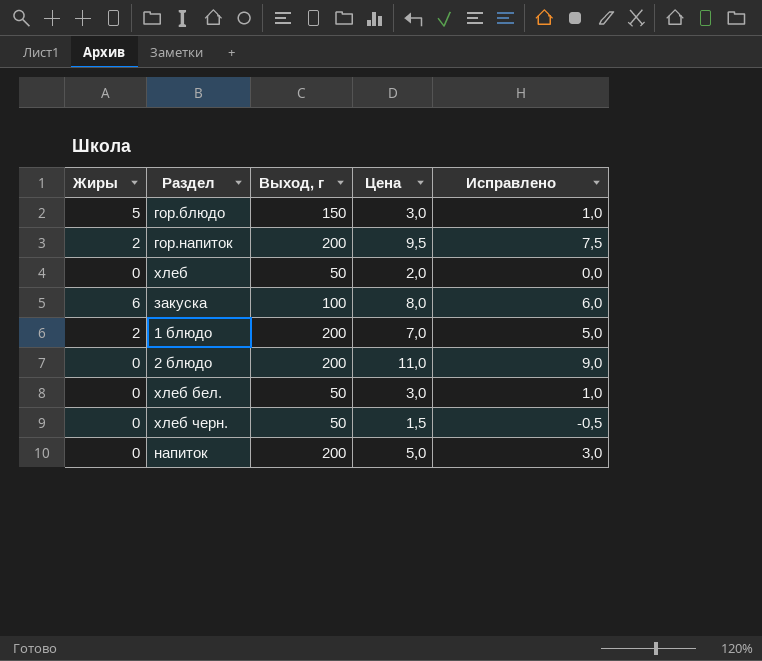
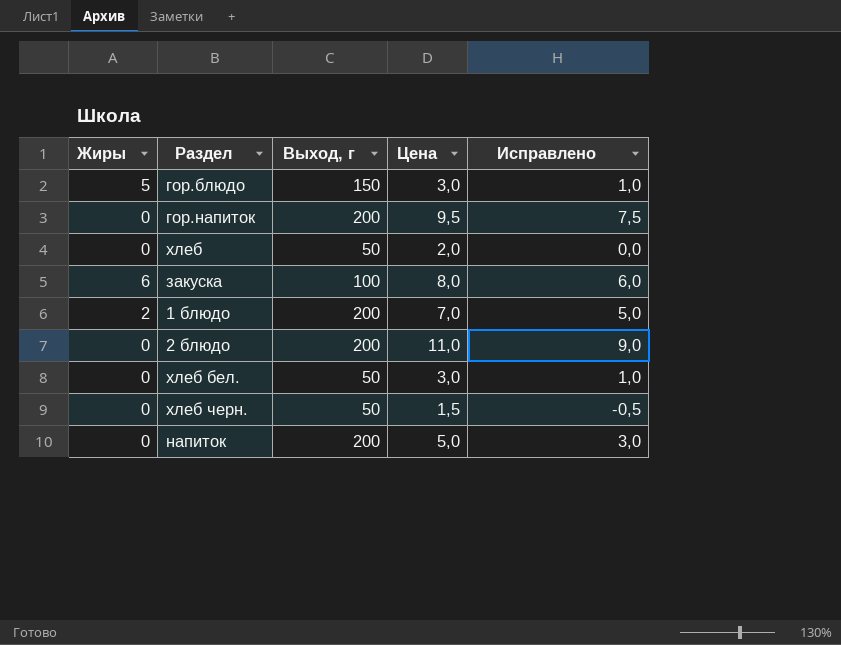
гор.напиток | Жиры: 2 -> 0

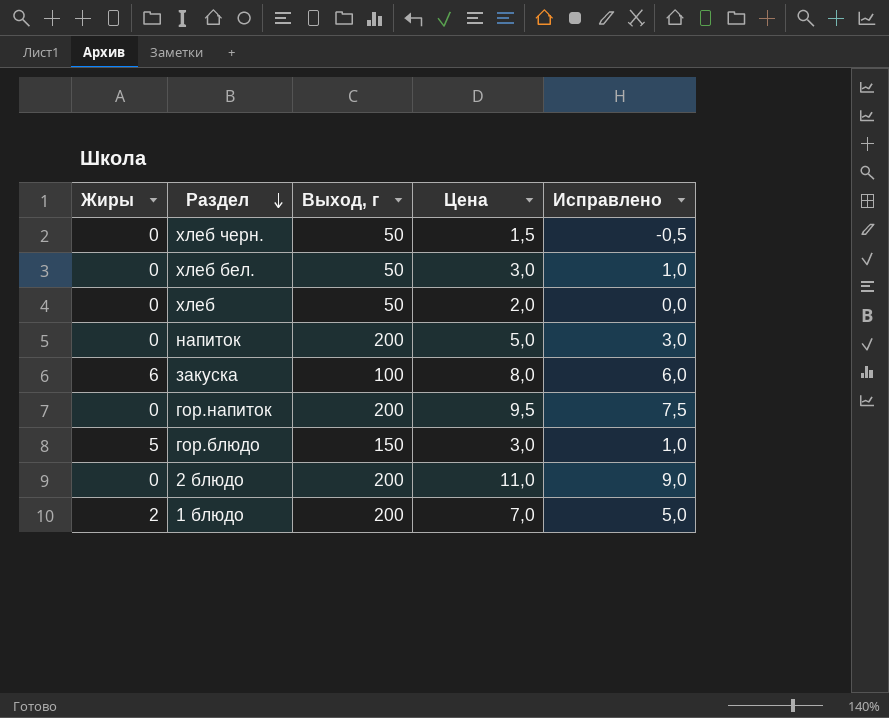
row order: none -> Раздел descending

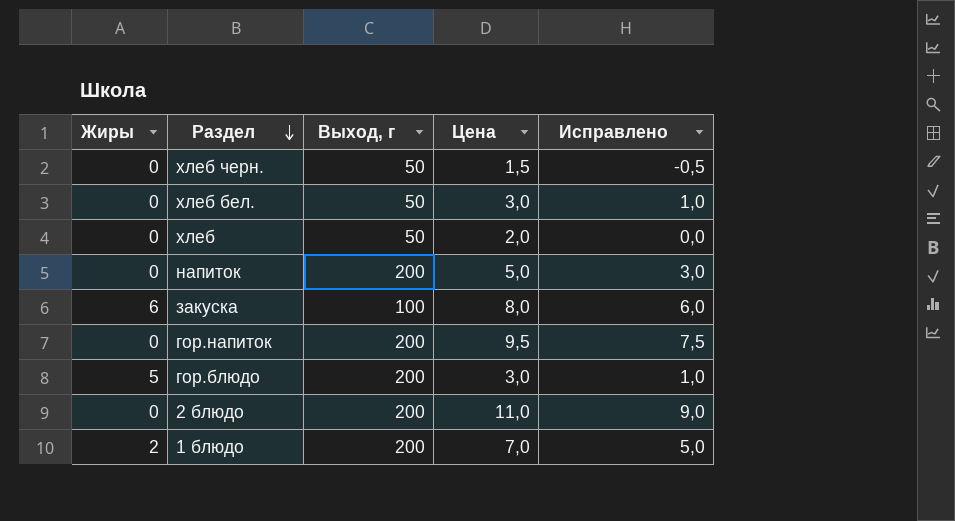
гор.блюдо | Выход, г: 150 -> 200

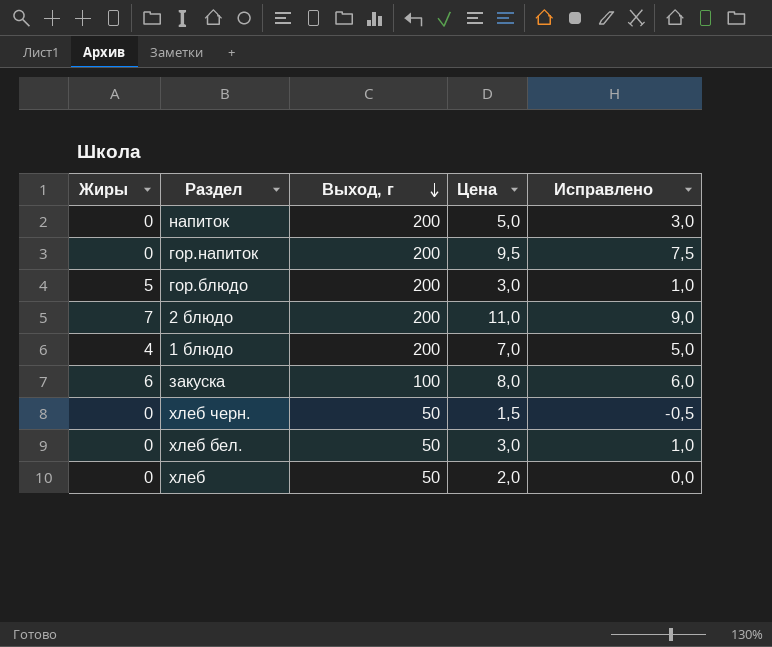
row order: Раздел descending -> Выход, г descending
2 блюдо | Жиры: 0 -> 7
1 блюдо | Жиры: 2 -> 4

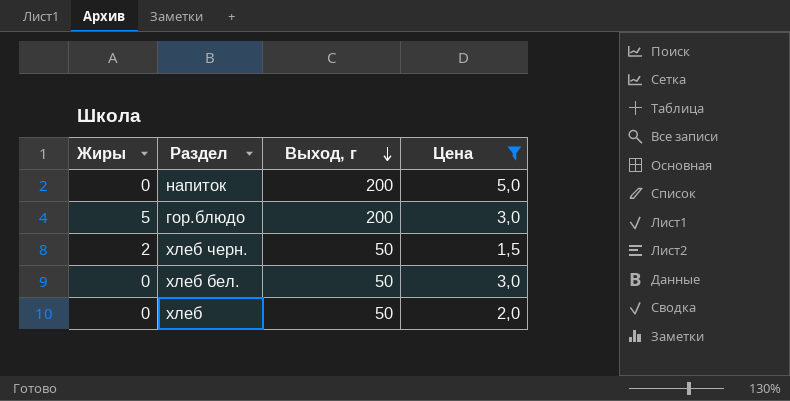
filter: none -> Цена <= 5,0
column Исправлено | formula: [Цена] - 2 -> none
хлеб черн. | Жиры: 0 -> 2

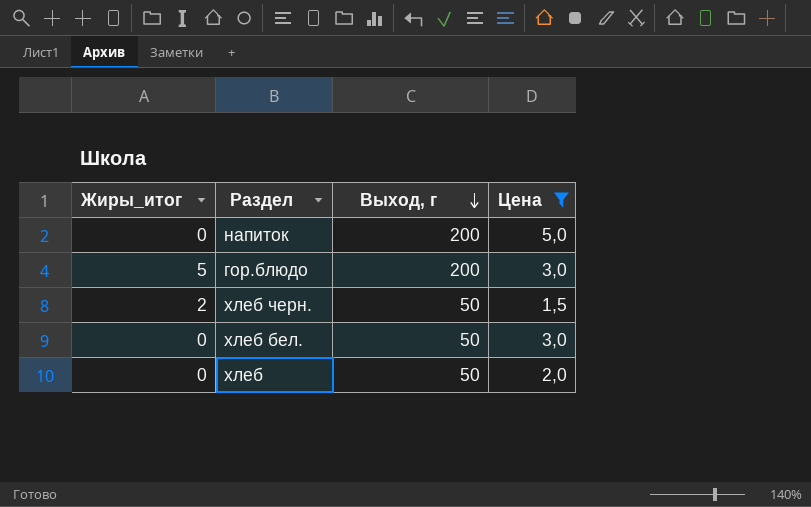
column name: Жиры -> Жиры_итог

